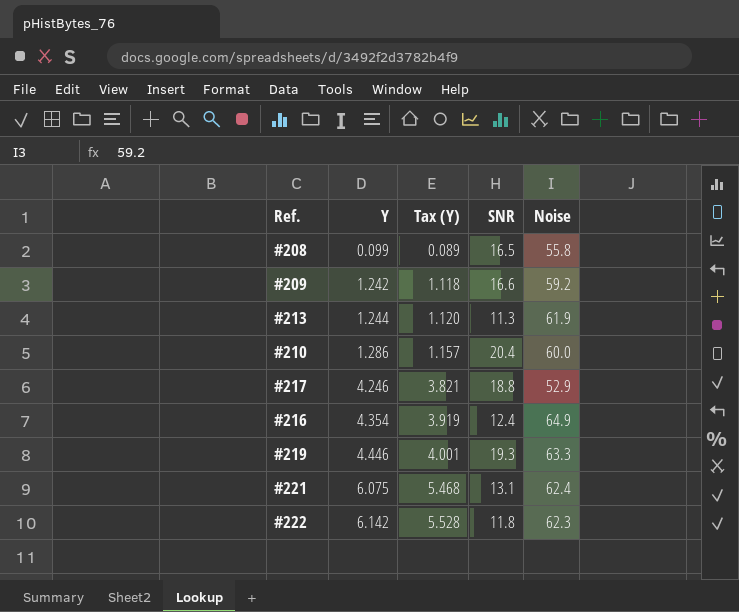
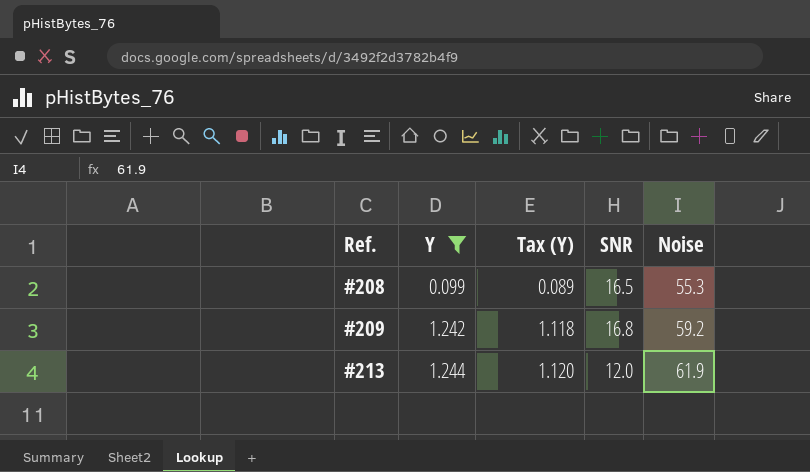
filter: none -> Y <= 1.244
#208 | Noise: 55.8 -> 55.3
#209 | SNR: 16.6 -> 16.8
#213 | SNR: 11.3 -> 12.0

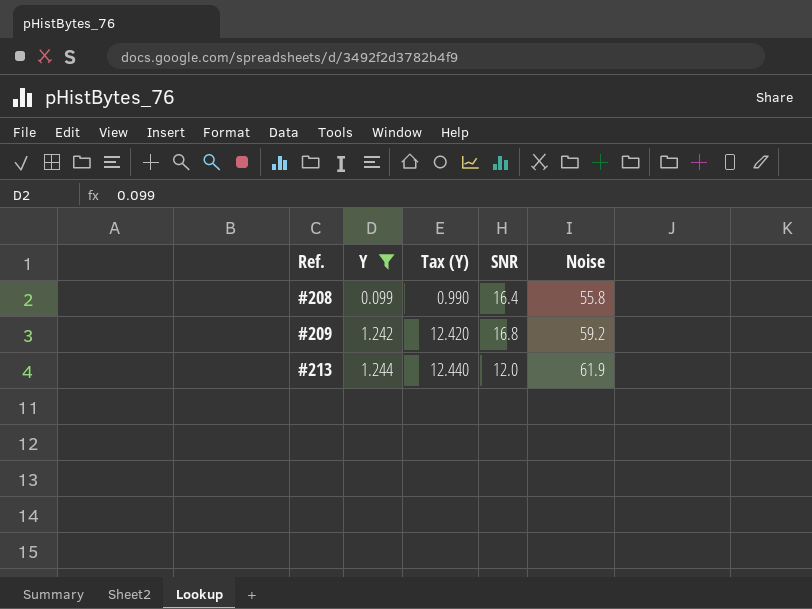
column Tax (Y) | formula: [Y] * 0.9 -> [Y] * 10
#208 | SNR: 16.5 -> 16.4
#208 | Noise: 55.3 -> 55.8

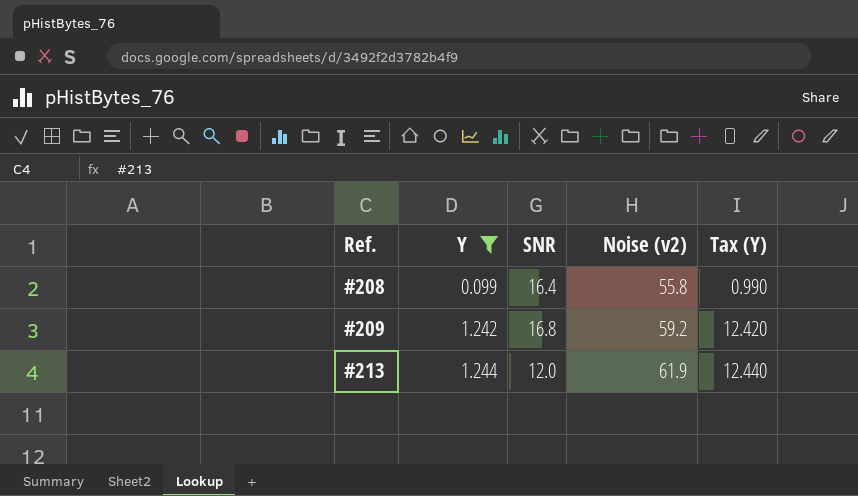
column name: Noise -> Noise (v2)
column Tax (Y) | position: 3 -> 5

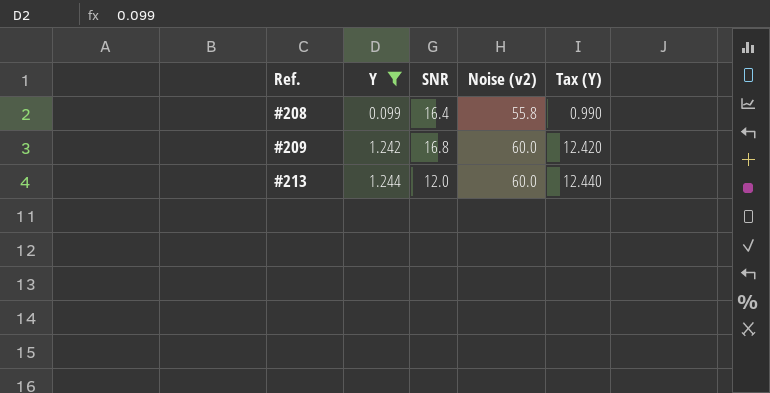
#209 | Noise (v2): 59.2 -> 60.0
#213 | Noise (v2): 61.9 -> 60.0

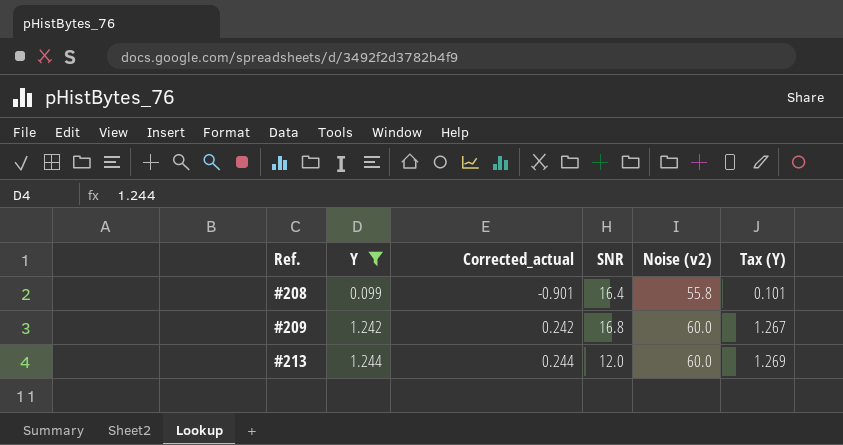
column Corrected_actual | formula: none -> [Y] - 1
column Tax (Y) | formula: [Y] * 10 -> [Y] * 1.02

